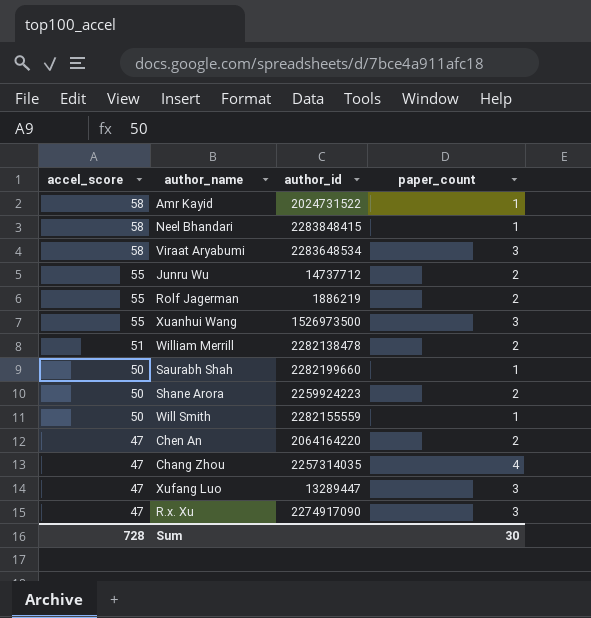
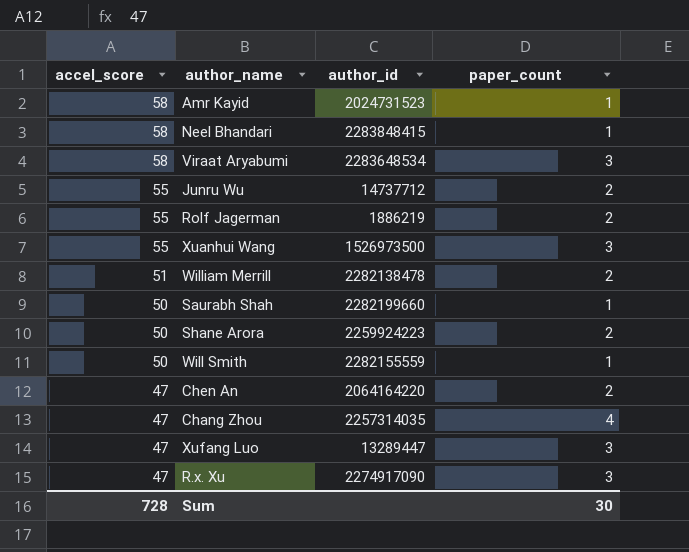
Amr Kayid | author_id: 2024731522 -> 2024731523

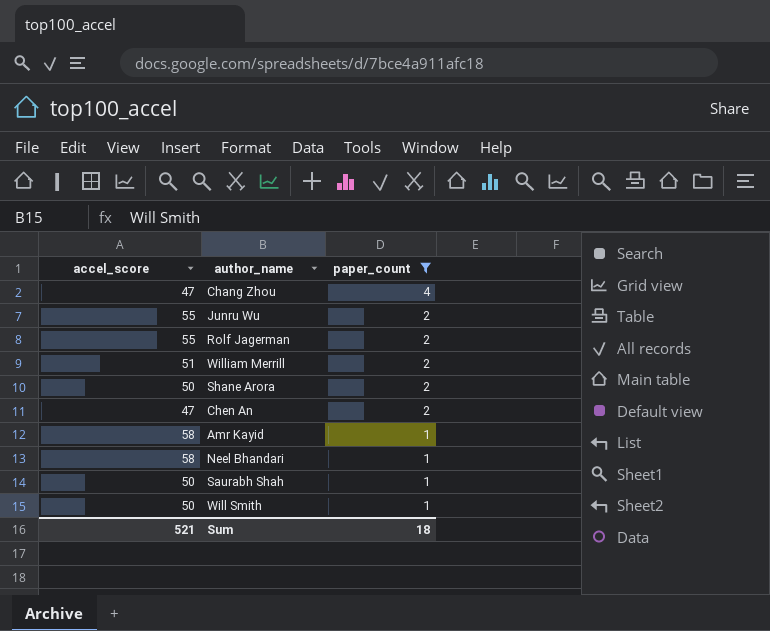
filter: none -> paper_count != 3
row order: accel_score descending -> paper_count descending
column author_id | position: 3 -> none
Sum | accel_score: 728 -> 521
Sum | paper_count: 30 -> 18

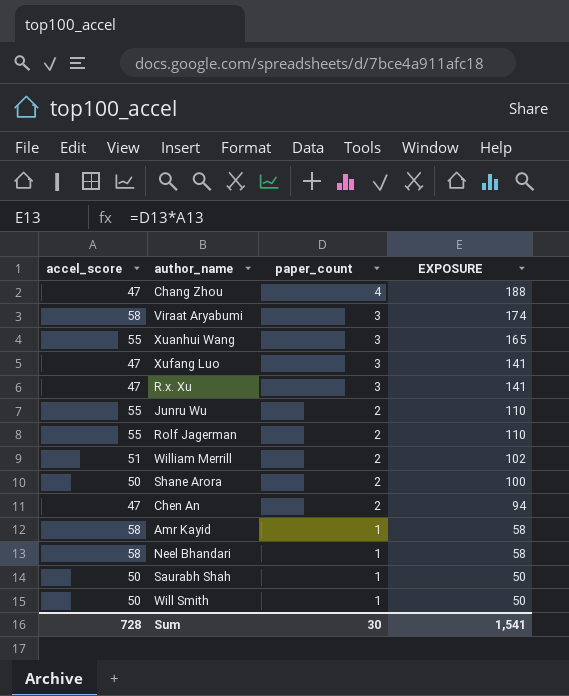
filter: paper_count != 3 -> none
column EXPOSURE | formula: none -> [accel_score] * [paper_count]
Sum | accel_score: 521 -> 728
Sum | paper_count: 18 -> 30

